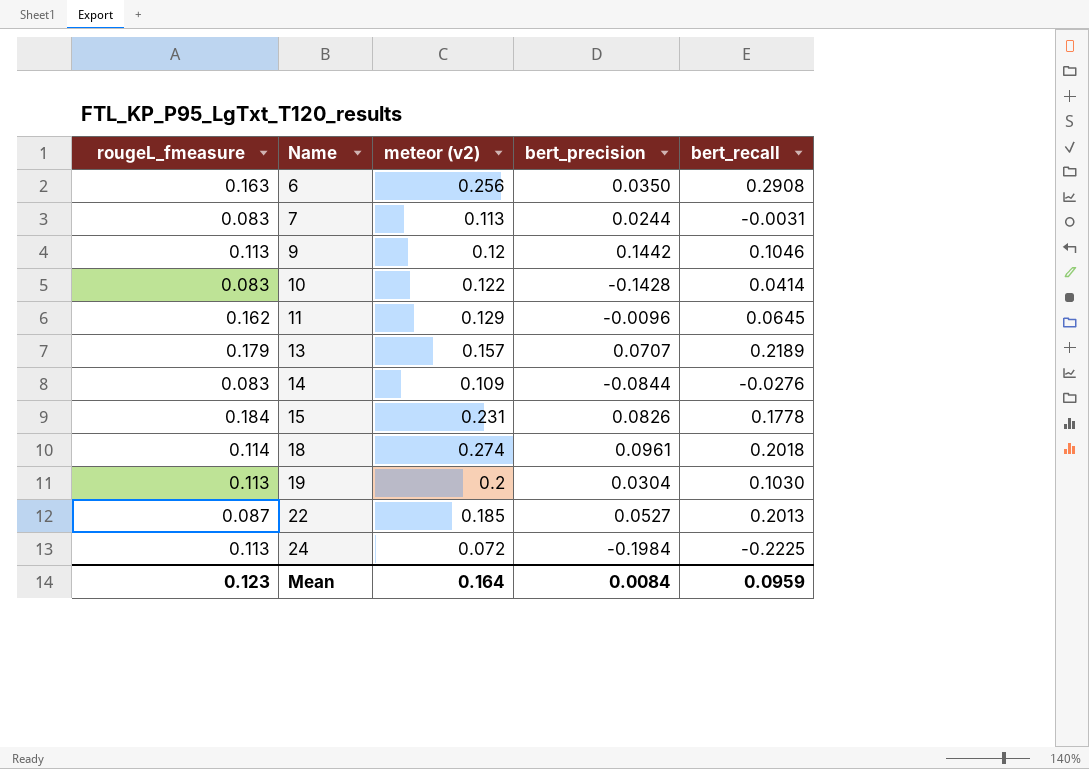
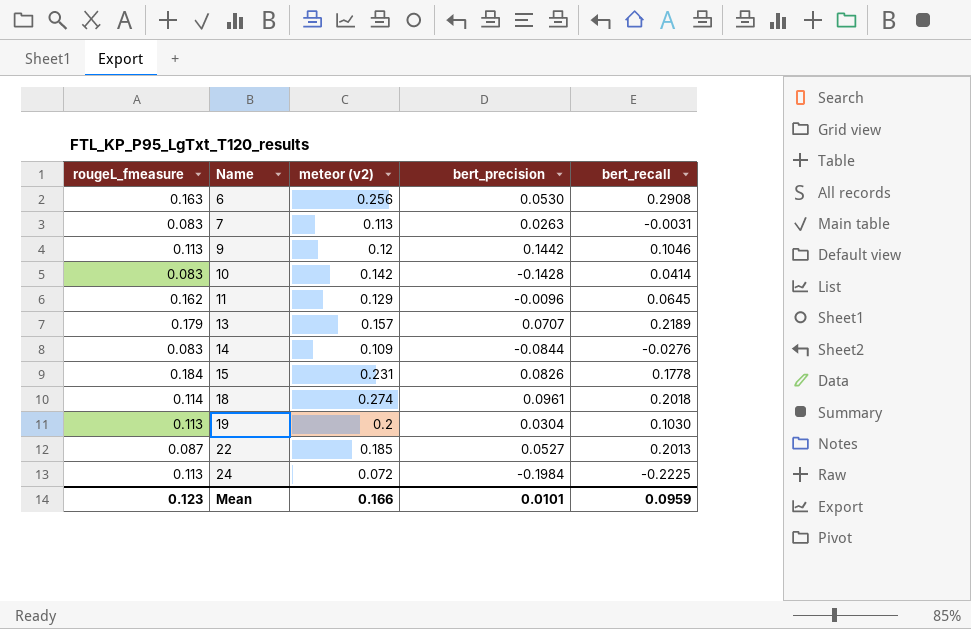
6 | bert_precision: 0.0350 -> 0.0530
7 | bert_precision: 0.0244 -> 0.0263
10 | meteor (v2): 0.122 -> 0.142
Mean | meteor (v2): 0.164 -> 0.166
Mean | bert_precision: 0.0084 -> 0.0101

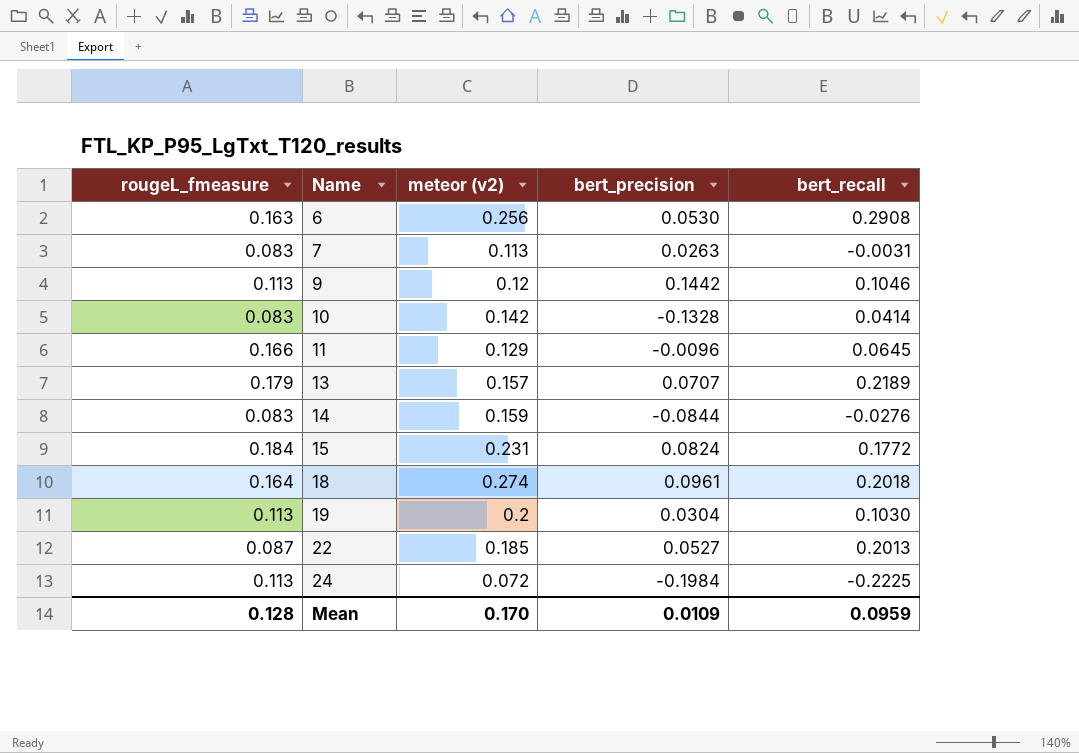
10 | bert_precision: -0.1428 -> -0.1328
11 | rougeL_fmeasure: 0.162 -> 0.166
14 | meteor (v2): 0.109 -> 0.159
15 | bert_precision: 0.0826 -> 0.0824
15 | bert_recall: 0.1778 -> 0.1772
18 | rougeL_fmeasure: 0.114 -> 0.164
Mean | rougeL_fmeasure: 0.123 -> 0.128
Mean | meteor (v2): 0.166 -> 0.170
Mean | bert_precision: 0.0101 -> 0.0109

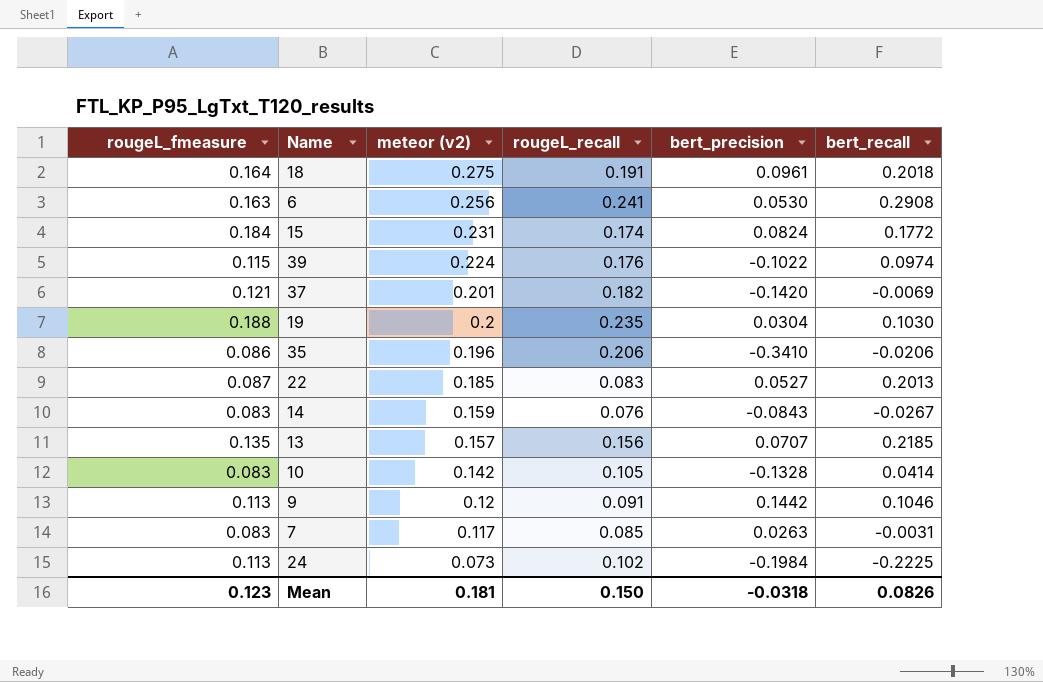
row order: Name ascending -> meteor (v2) descending
column rougeL_recall | position: none -> 4
row 11: 0.166 | 0.129 | -0.0096 | 0.0645 -> none
18 | meteor (v2): 0.274 -> 0.275
row 39: none -> 0.115 | 0.224 | 0.176 | -0.1022 | 0.0974
row 37: none -> 0.121 | 0.201 | 0.182 | -0.1420 | -0.0069
19 | rougeL_fmeasure: 0.113 -> 0.188
row 35: none -> 0.086 | 0.196 | 0.206 | -0.3410 | -0.0206
14 | bert_precision: -0.0844 -> -0.0843
14 | bert_recall: -0.0276 -> -0.0267
13 | rougeL_fmeasure: 0.179 -> 0.135
13 | bert_recall: 0.2189 -> 0.2185
7 | meteor (v2): 0.113 -> 0.117
24 | meteor (v2): 0.072 -> 0.073
Mean | rougeL_fmeasure: 0.128 -> 0.123
Mean | meteor (v2): 0.170 -> 0.181
Mean | bert_precision: 0.0109 -> -0.0318
Mean | bert_recall: 0.0959 -> 0.0826

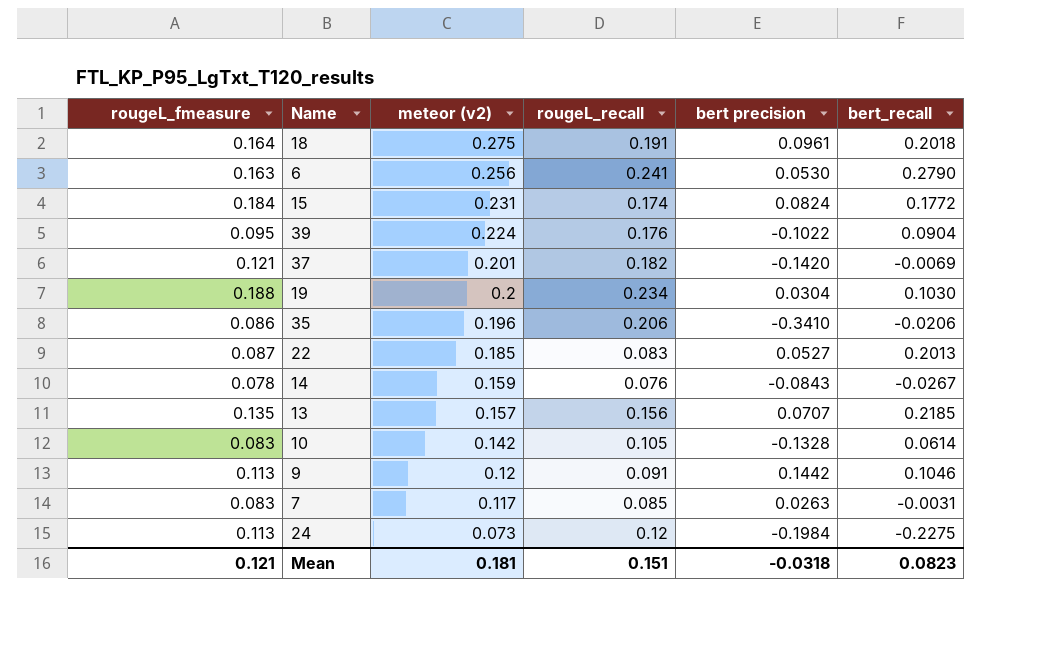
column name: bert_precision -> bert precision
6 | bert_recall: 0.2908 -> 0.2790
39 | rougeL_fmeasure: 0.115 -> 0.095
39 | bert_recall: 0.0974 -> 0.0904
19 | rougeL_recall: 0.235 -> 0.234
14 | rougeL_fmeasure: 0.083 -> 0.078
10 | bert_recall: 0.0414 -> 0.0614
24 | rougeL_recall: 0.102 -> 0.12
24 | bert_recall: -0.2225 -> -0.2275
Mean | rougeL_fmeasure: 0.123 -> 0.121
Mean | rougeL_recall: 0.150 -> 0.151
Mean | bert_recall: 0.0826 -> 0.0823

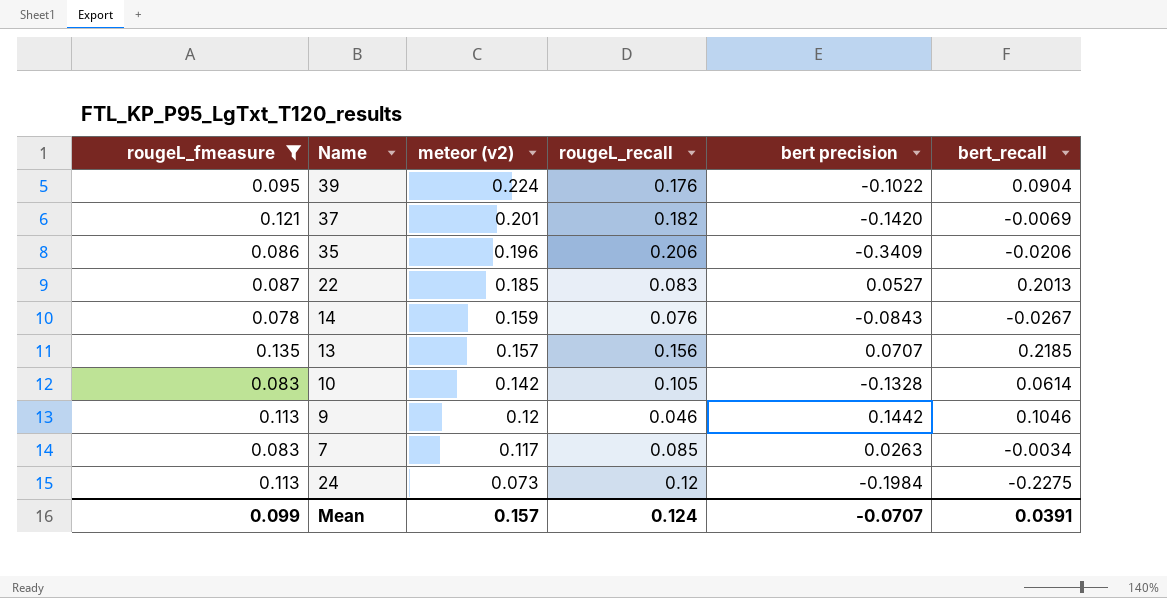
filter: none -> rougeL_fmeasure <= 0.135
35 | bert precision: -0.3410 -> -0.3409
9 | rougeL_recall: 0.091 -> 0.046
7 | bert_recall: -0.0031 -> -0.0034
Mean | rougeL_fmeasure: 0.121 -> 0.099
Mean | meteor (v2): 0.181 -> 0.157
Mean | rougeL_recall: 0.151 -> 0.124
Mean | bert precision: -0.0318 -> -0.0707
Mean | bert_recall: 0.0823 -> 0.0391

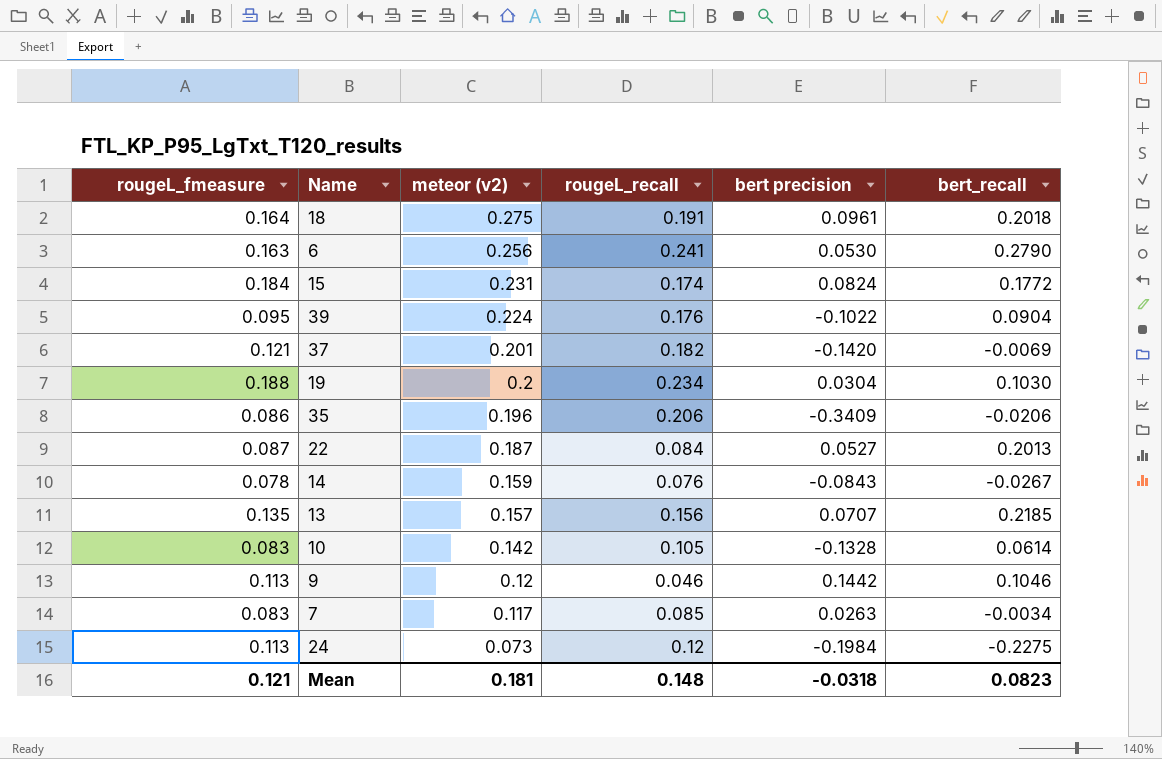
filter: rougeL_fmeasure <= 0.135 -> none
22 | meteor (v2): 0.185 -> 0.187
22 | rougeL_recall: 0.083 -> 0.084
Mean | rougeL_fmeasure: 0.099 -> 0.121
Mean | meteor (v2): 0.157 -> 0.181
Mean | rougeL_recall: 0.124 -> 0.148
Mean | bert precision: -0.0707 -> -0.0318
Mean | bert_recall: 0.0391 -> 0.0823

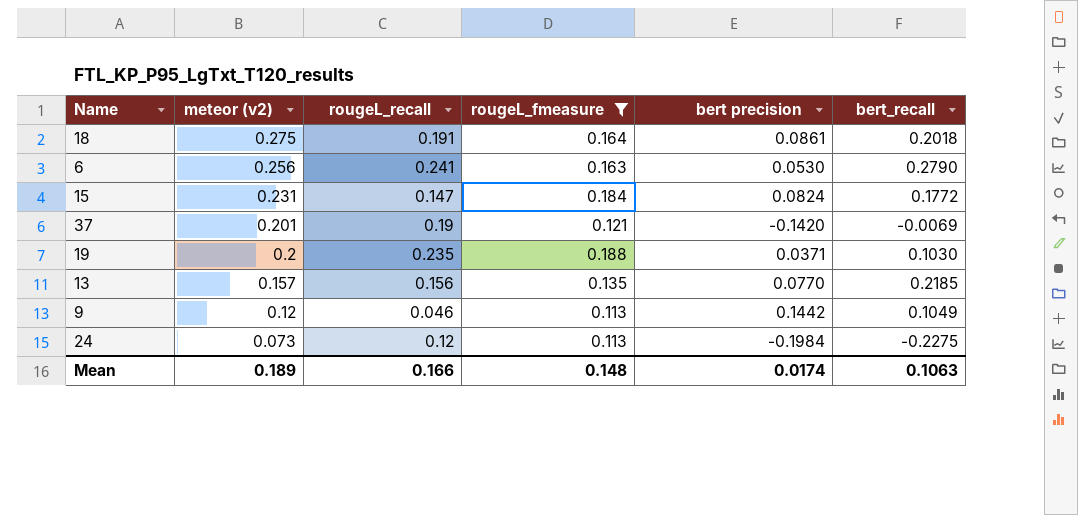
filter: none -> rougeL_fmeasure >= 0.113
column rougeL_fmeasure | position: 1 -> 4
18 | bert precision: 0.0961 -> 0.0861
15 | rougeL_recall: 0.174 -> 0.147
37 | rougeL_recall: 0.182 -> 0.19
19 | rougeL_recall: 0.234 -> 0.235
19 | bert precision: 0.0304 -> 0.0371
13 | bert precision: 0.0707 -> 0.0770
9 | bert_recall: 0.1046 -> 0.1049
Mean | meteor (v2): 0.181 -> 0.189
Mean | rougeL_recall: 0.148 -> 0.166
Mean | rougeL_fmeasure: 0.121 -> 0.148
Mean | bert precision: -0.0318 -> 0.0174
Mean | bert_recall: 0.0823 -> 0.1063

